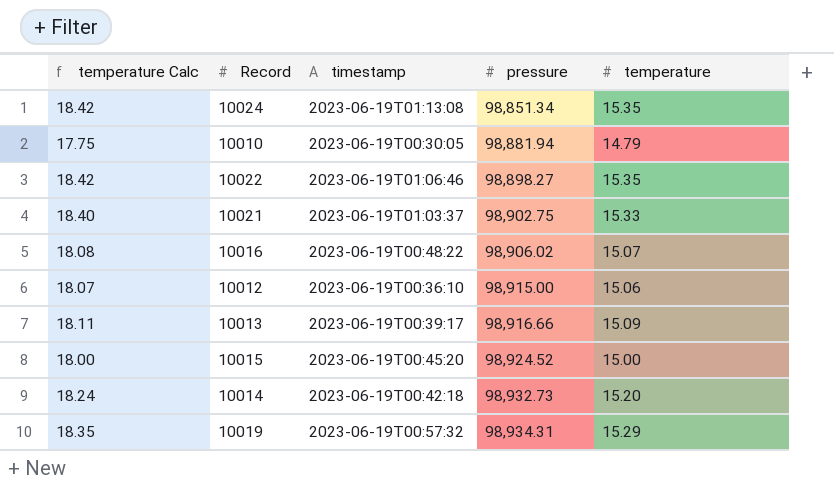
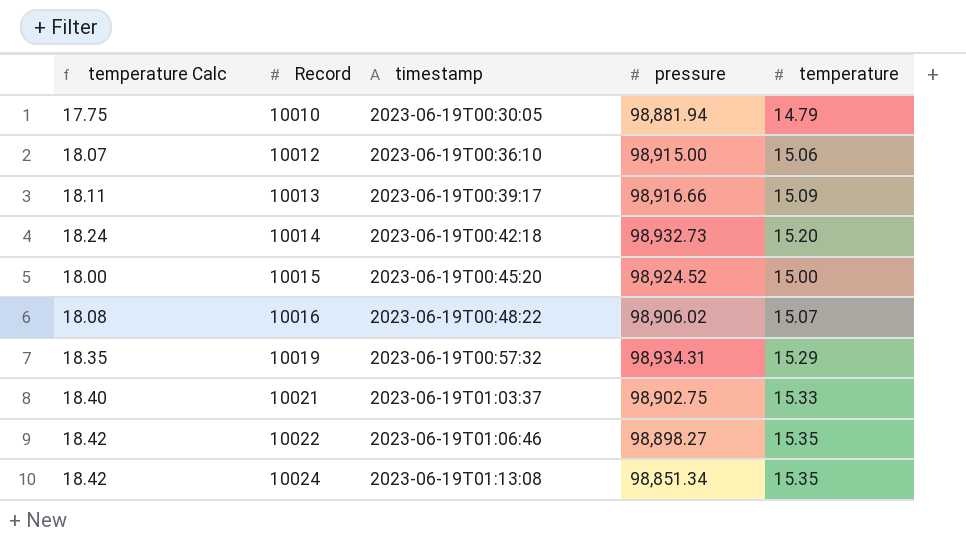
row order: pressure ascending -> Record ascending

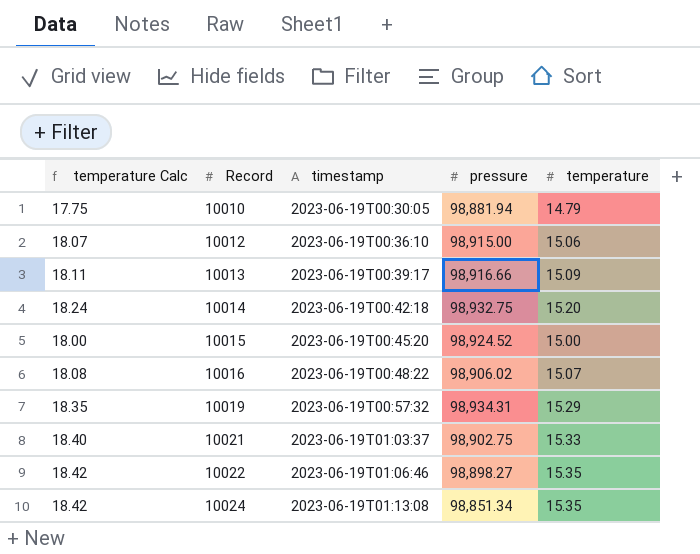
10014 | pressure: 98,932.73 -> 98,932.75

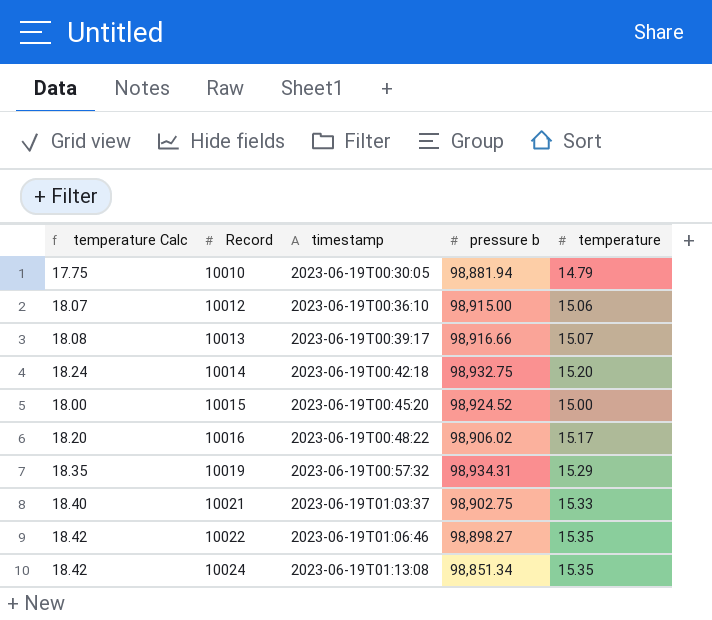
column name: pressure -> pressure b
10013 | temperature Calc: 18.11 -> 18.08
10013 | temperature: 15.09 -> 15.07
10016 | temperature Calc: 18.08 -> 18.20
10016 | temperature: 15.07 -> 15.17

